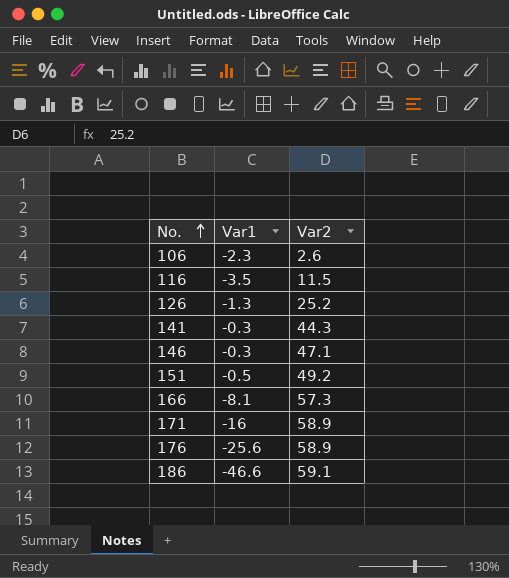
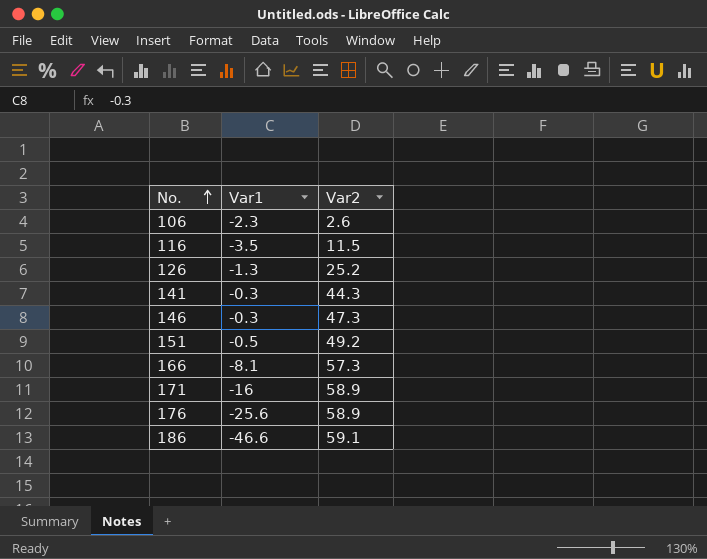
146 | Var2: 47.1 -> 47.3

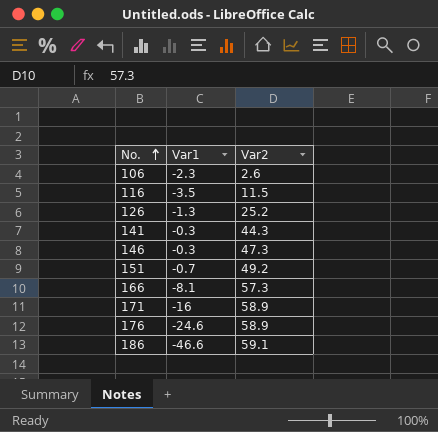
151 | Var1: -0.5 -> -0.7
176 | Var1: -25.6 -> -24.6

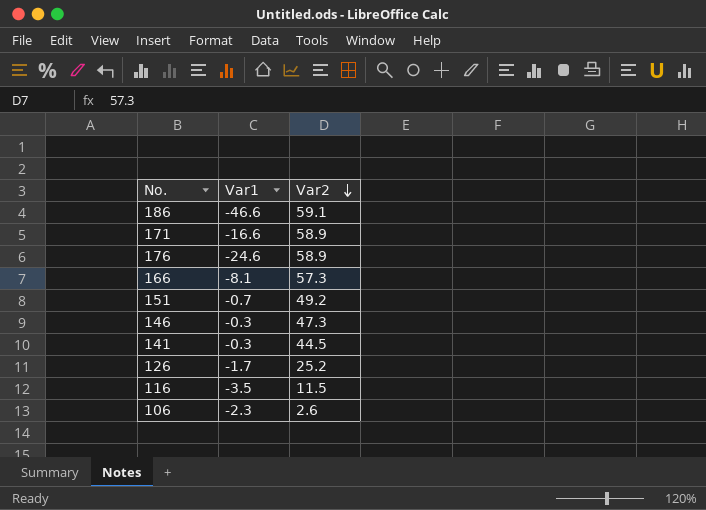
row order: No. ascending -> Var2 descending
171 | Var1: -16 -> -16.6
141 | Var2: 44.3 -> 44.5
126 | Var1: -1.3 -> -1.7

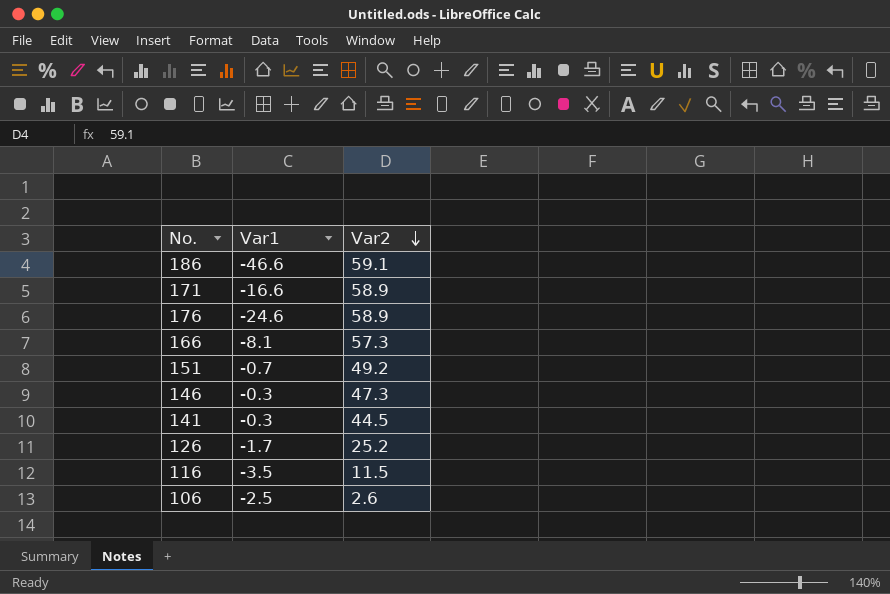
106 | Var1: -2.3 -> -2.5

